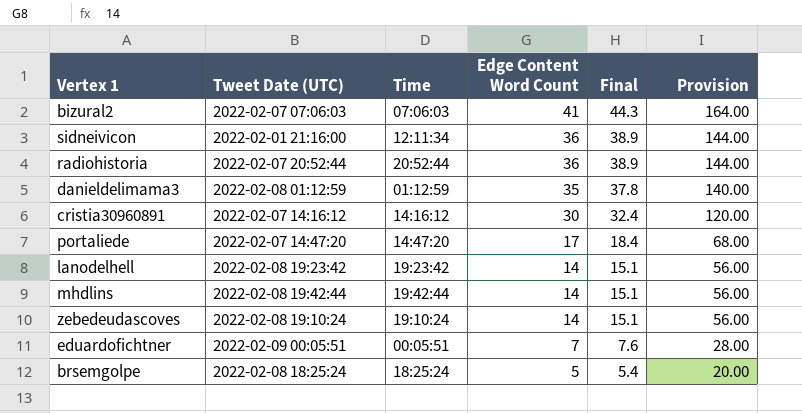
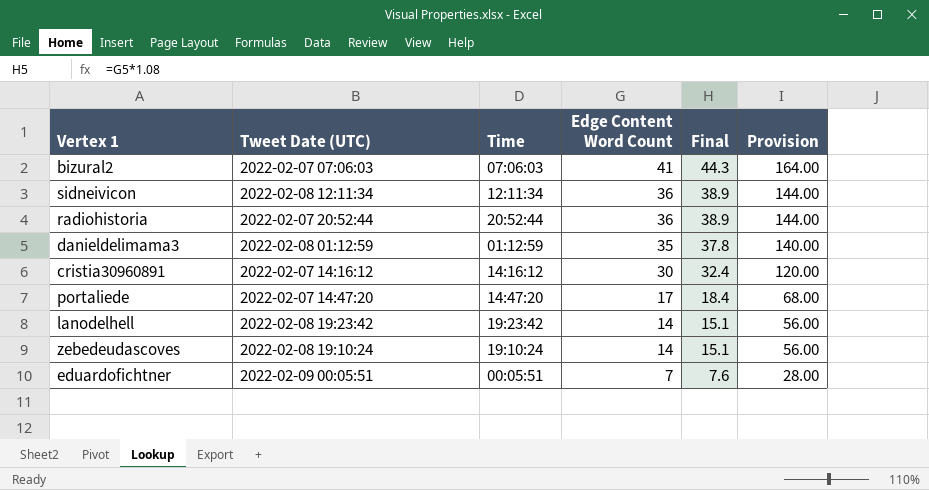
row mhdlins: 2022-02-08 19:42:44 | 19:42:44 | 14 | 15.1 | 56.00 -> none
row brsemgolpe: 2022-02-08 18:25:24 | 18:25:24 | 5 | 5.4 | 20.00 -> none
sidneivicon | Tweet Date (UTC): 2022-02-01 21:16:00 -> 2022-02-08 12:11:34

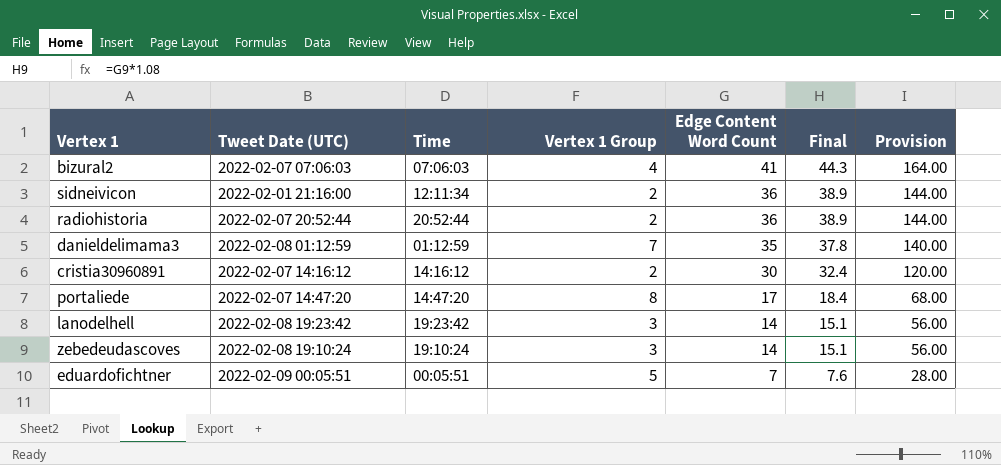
column Vertex 1 Group | position: none -> 4
sidneivicon | Tweet Date (UTC): 2022-02-08 12:11:34 -> 2022-02-01 21:16:00

